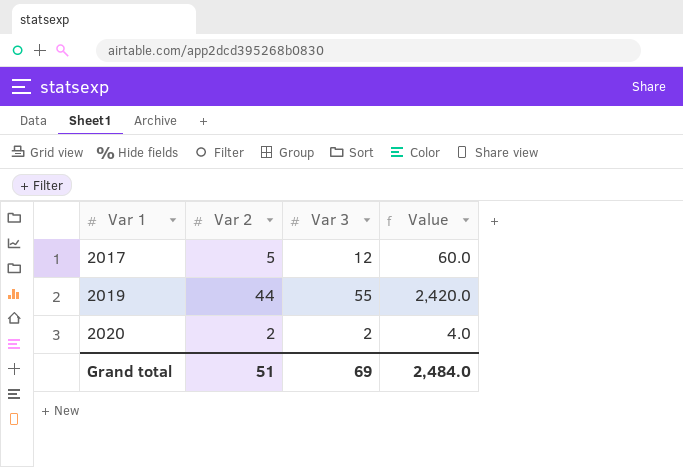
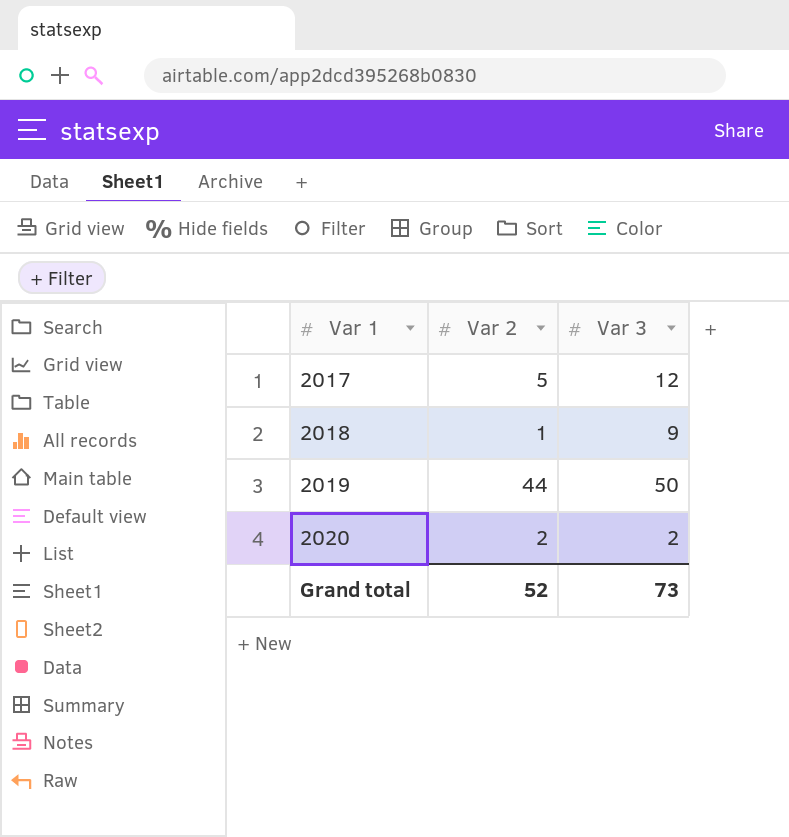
column Value | formula: [Var 2] * [Var 3] -> none
row 2018: none -> 1 | 9
2019 | Var 3: 55 -> 50
Grand total | Var 2: 51 -> 52
Grand total | Var 3: 69 -> 73

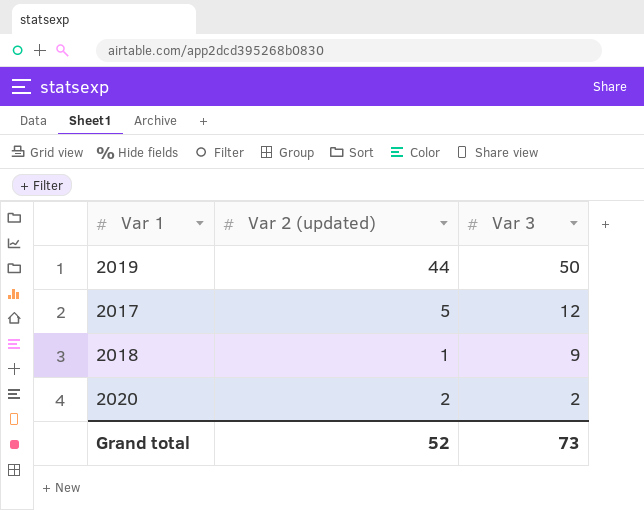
row order: Var 1 ascending -> Var 3 descending
column name: Var 2 -> Var 2 (updated)

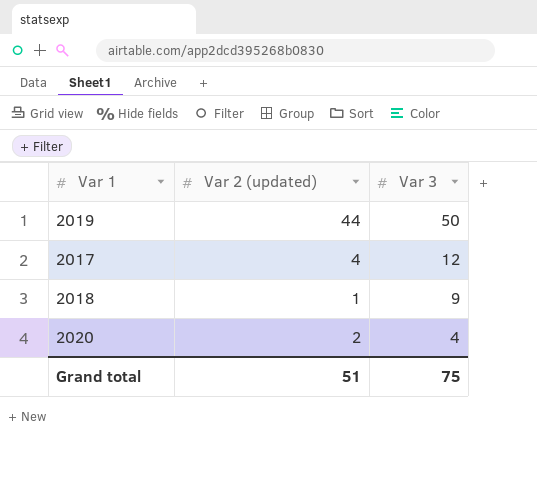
2017 | Var 2 (updated): 5 -> 4
2020 | Var 3: 2 -> 4
Grand total | Var 2 (updated): 52 -> 51
Grand total | Var 3: 73 -> 75

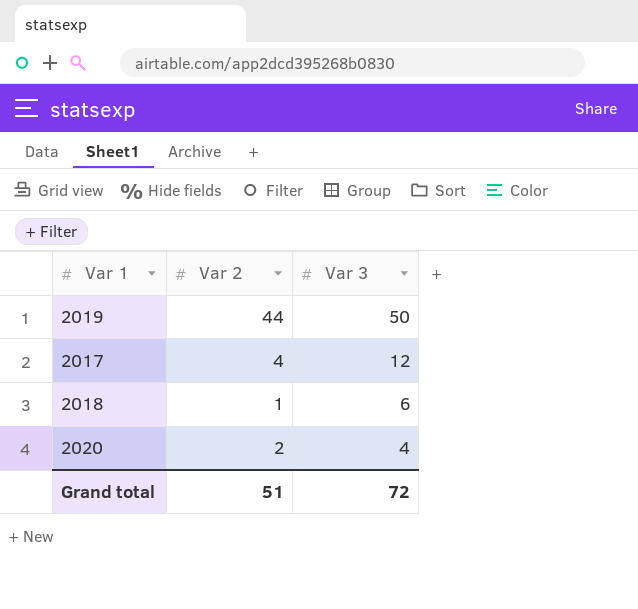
column name: Var 2 (updated) -> Var 2
2018 | Var 3: 9 -> 6
Grand total | Var 3: 75 -> 72

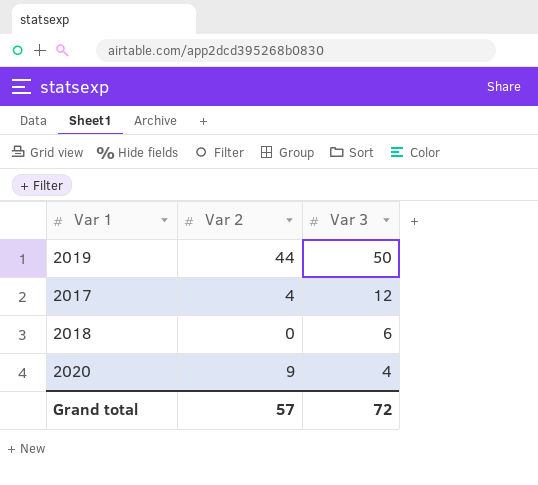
2018 | Var 2: 1 -> 0
2020 | Var 2: 2 -> 9
Grand total | Var 2: 51 -> 57

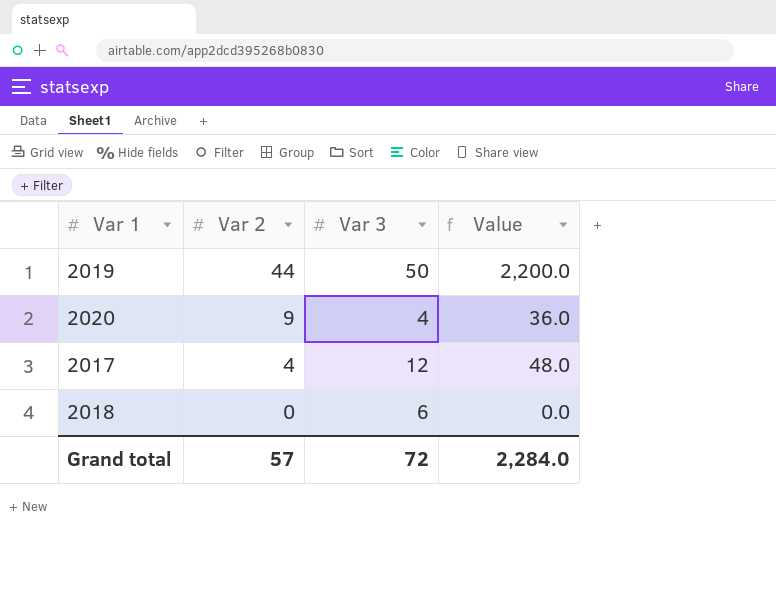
row order: Var 3 descending -> Var 2 descending
column Value | formula: none -> [Var 2] * [Var 3]

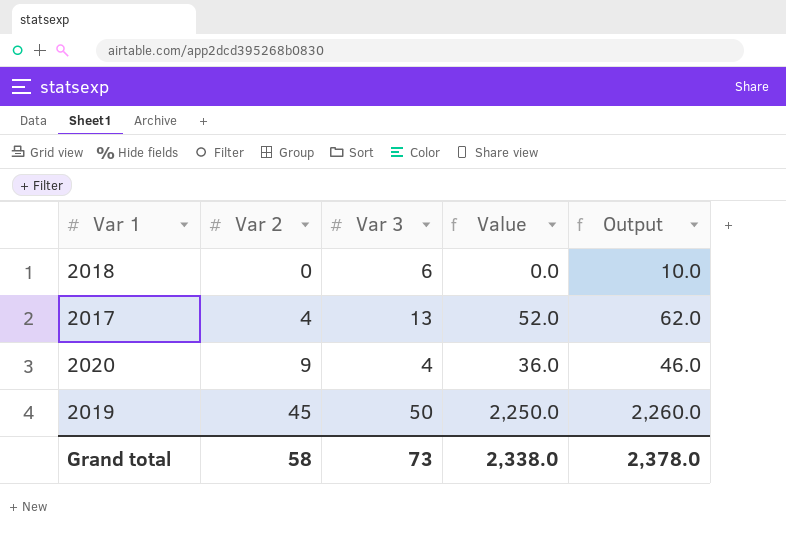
row order: Var 2 descending -> Var 2 ascending
column Output | formula: none -> [Value] + 10
2017 | Var 3: 12 -> 13
2017 | Value: 48.0 -> 52.0
2019 | Var 2: 44 -> 45
2019 | Value: 2,200.0 -> 2,250.0
Grand total | Var 2: 57 -> 58
Grand total | Var 3: 72 -> 73
Grand total | Value: 2,284.0 -> 2,338.0

